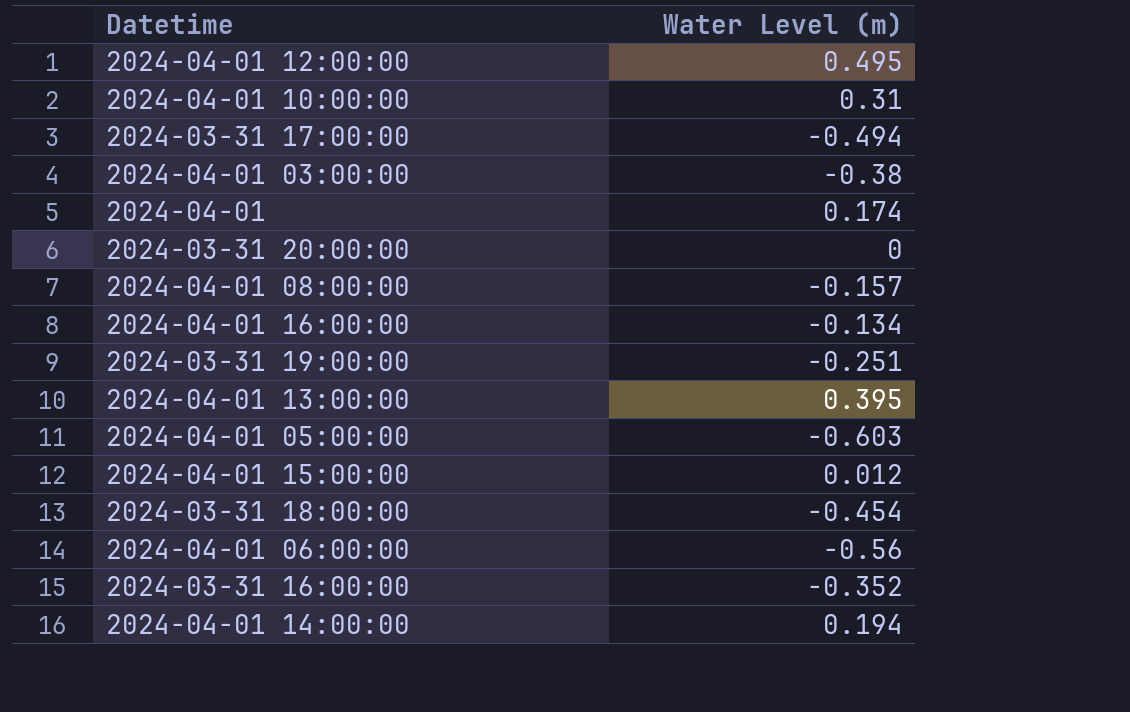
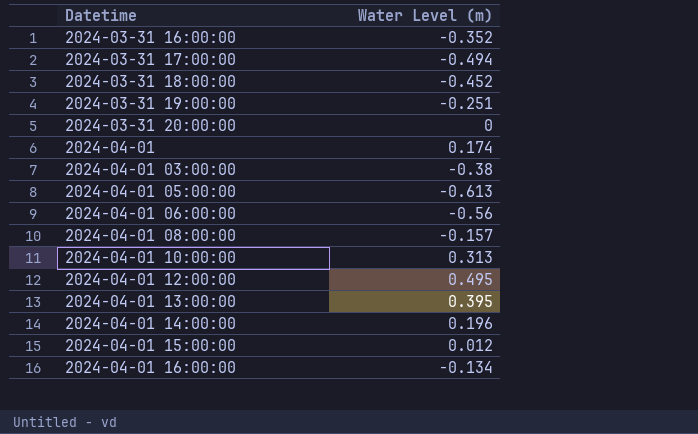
row order: none -> Datetime ascending
2024-03-31 18:00:00 | Water Level (m): -0.454 -> -0.452
2024-04-01 05:00:00 | Water Level (m): -0.603 -> -0.613
2024-04-01 10:00:00 | Water Level (m): 0.31 -> 0.313
2024-04-01 14:00:00 | Water Level (m): 0.194 -> 0.196

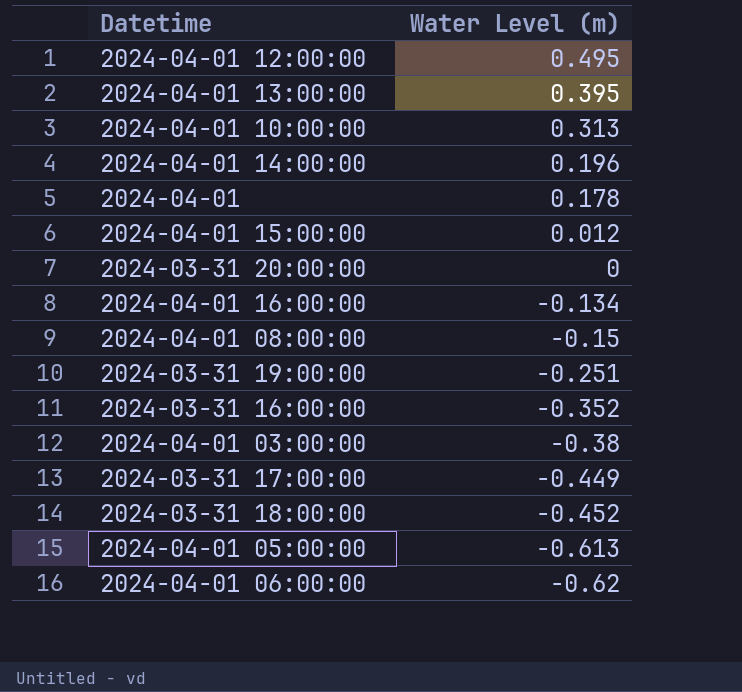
row order: Datetime ascending -> Water Level (m) descending
2024-04-01 | Water Level (m): 0.174 -> 0.178
2024-04-01 08:00:00 | Water Level (m): -0.157 -> -0.15
2024-03-31 17:00:00 | Water Level (m): -0.494 -> -0.449
2024-04-01 06:00:00 | Water Level (m): -0.56 -> -0.62

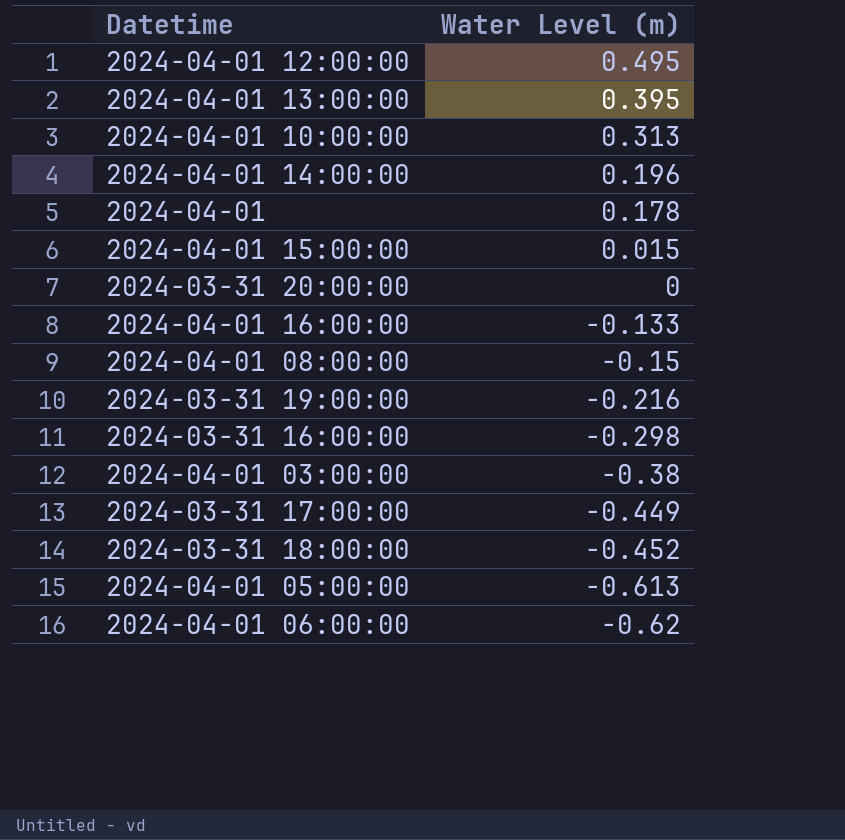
2024-04-01 15:00:00 | Water Level (m): 0.012 -> 0.015
2024-04-01 16:00:00 | Water Level (m): -0.134 -> -0.133
2024-03-31 19:00:00 | Water Level (m): -0.251 -> -0.216
2024-03-31 16:00:00 | Water Level (m): -0.352 -> -0.298

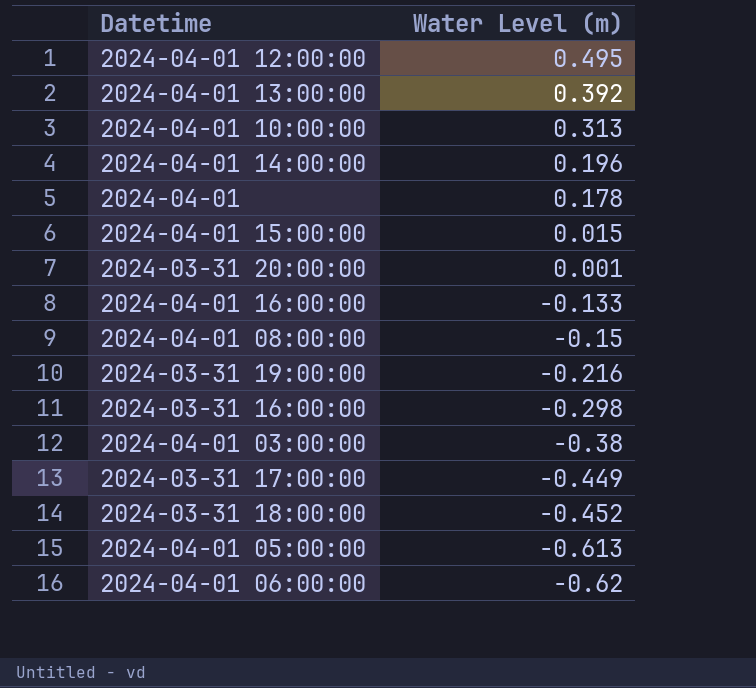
2024-04-01 13:00:00 | Water Level (m): 0.395 -> 0.392
2024-03-31 20:00:00 | Water Level (m): 0 -> 0.001

